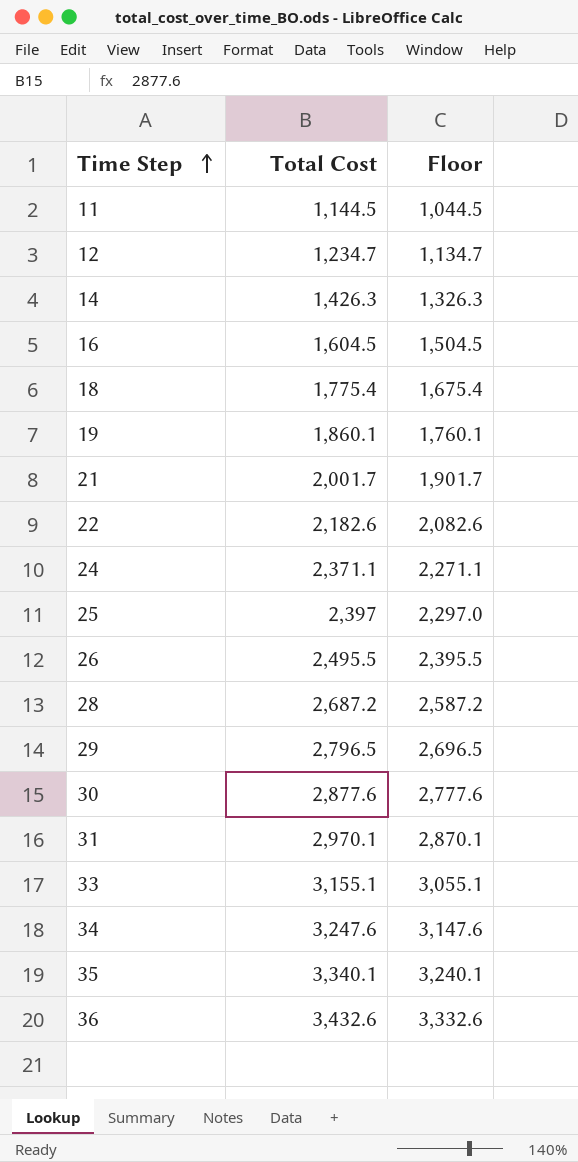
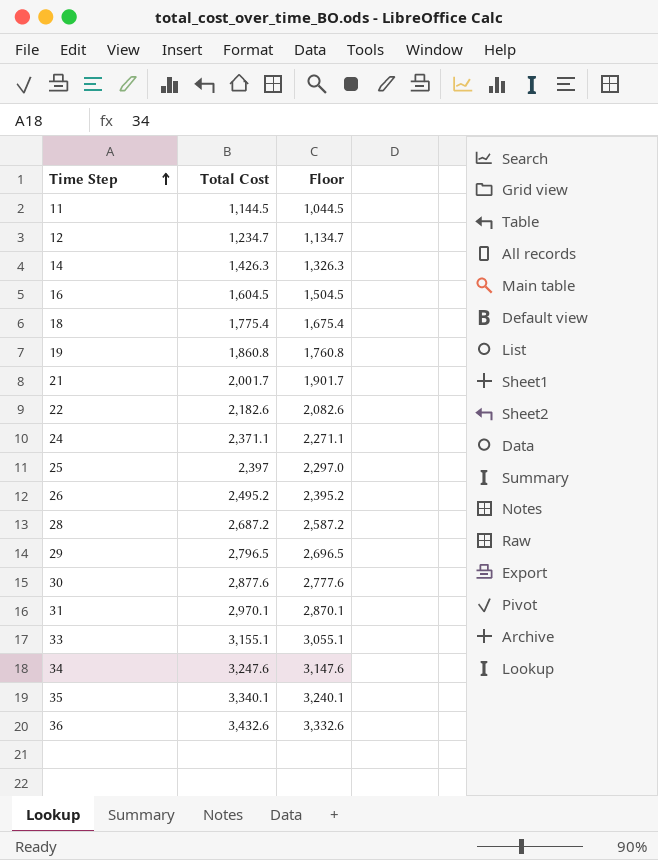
19 | Total Cost: 1,860.1 -> 1,860.8
19 | Floor: 1,760.1 -> 1,760.8
26 | Total Cost: 2,495.5 -> 2,495.2
26 | Floor: 2,395.5 -> 2,395.2

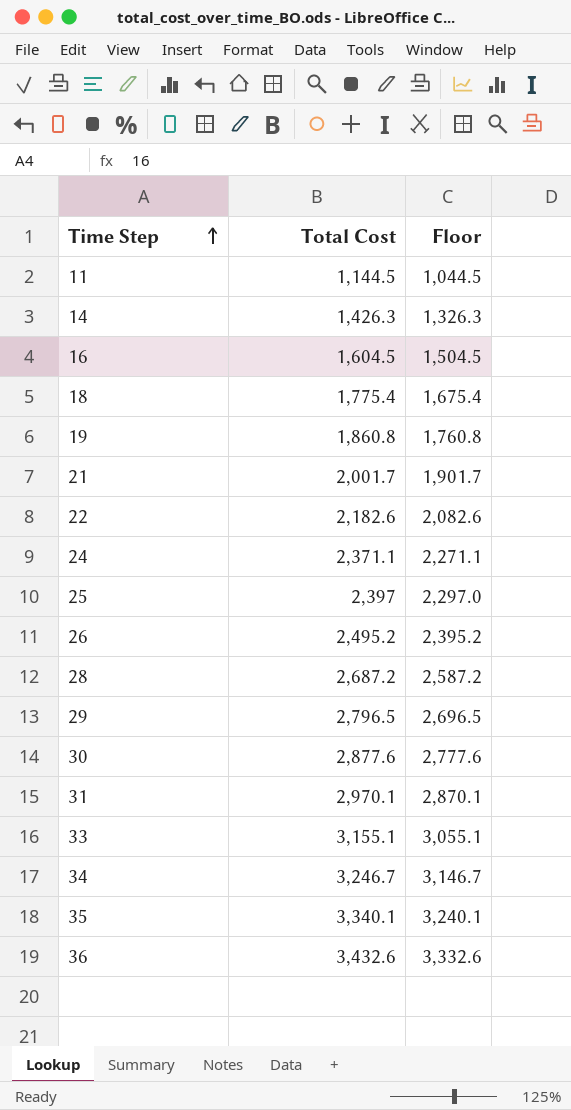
row 12: 1,234.7 | 1,134.7 -> none
34 | Total Cost: 3,247.6 -> 3,246.7
34 | Floor: 3,147.6 -> 3,146.7

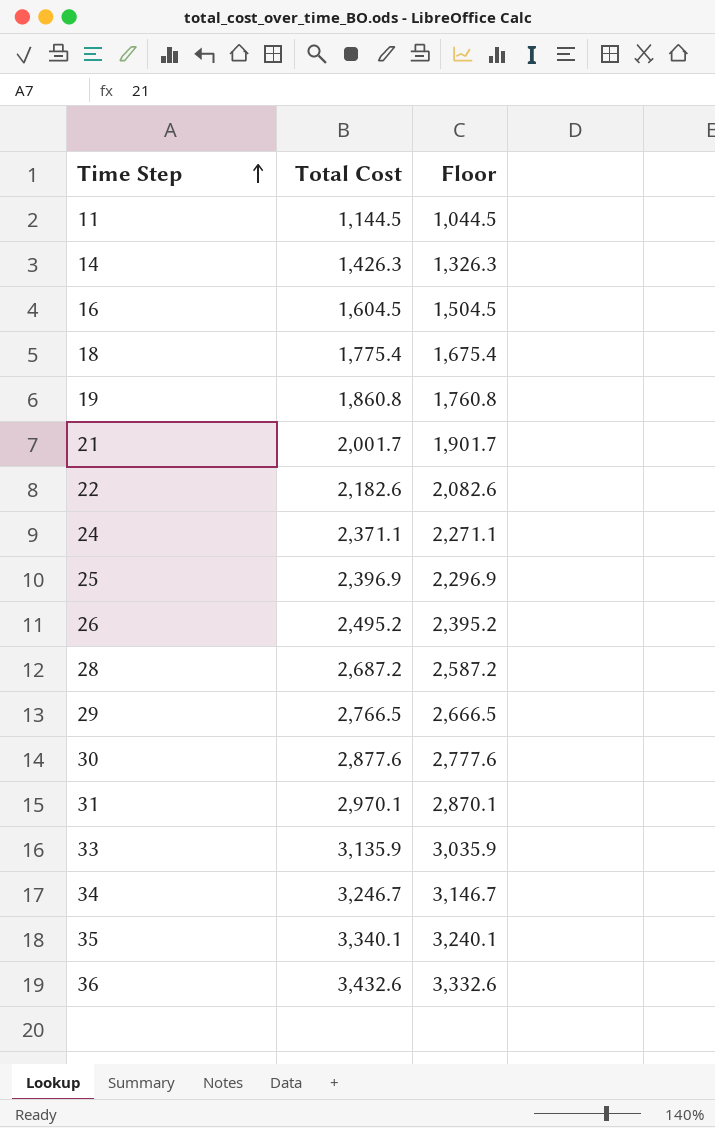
25 | Total Cost: 2,397 -> 2,396.9
25 | Floor: 2,297.0 -> 2,296.9
29 | Total Cost: 2,796.5 -> 2,766.5
29 | Floor: 2,696.5 -> 2,666.5
33 | Total Cost: 3,155.1 -> 3,135.9
33 | Floor: 3,055.1 -> 3,035.9

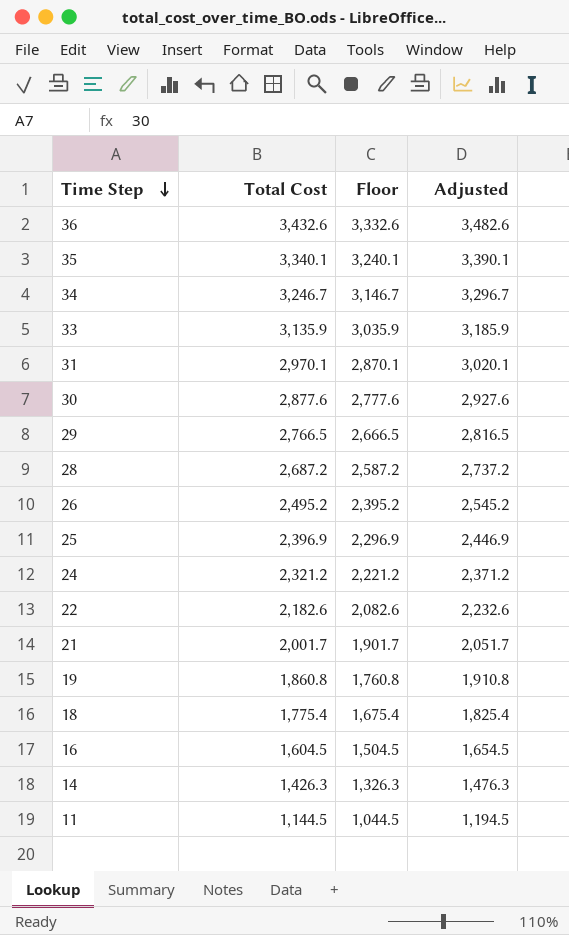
row order: Time Step ascending -> Time Step descending
column Adjusted | formula: none -> [Total Cost] + 50
24 | Total Cost: 2,371.1 -> 2,321.2
24 | Floor: 2,271.1 -> 2,221.2

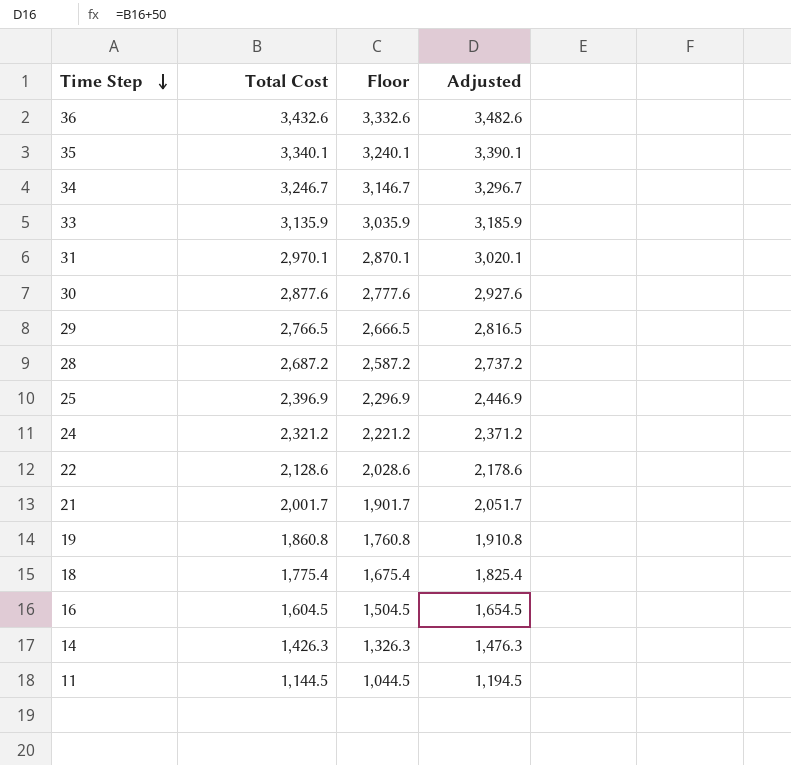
row 26: 2,495.2 | 2,395.2 | 2,545.2 -> none
22 | Total Cost: 2,182.6 -> 2,128.6
22 | Floor: 2,082.6 -> 2,028.6
22 | Adjusted: 2,232.6 -> 2,178.6

